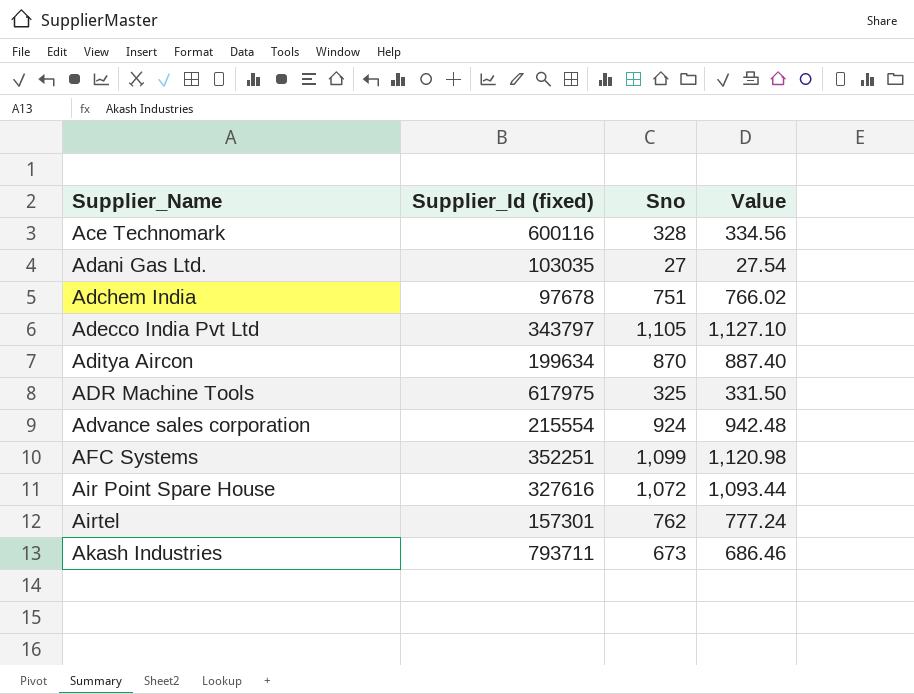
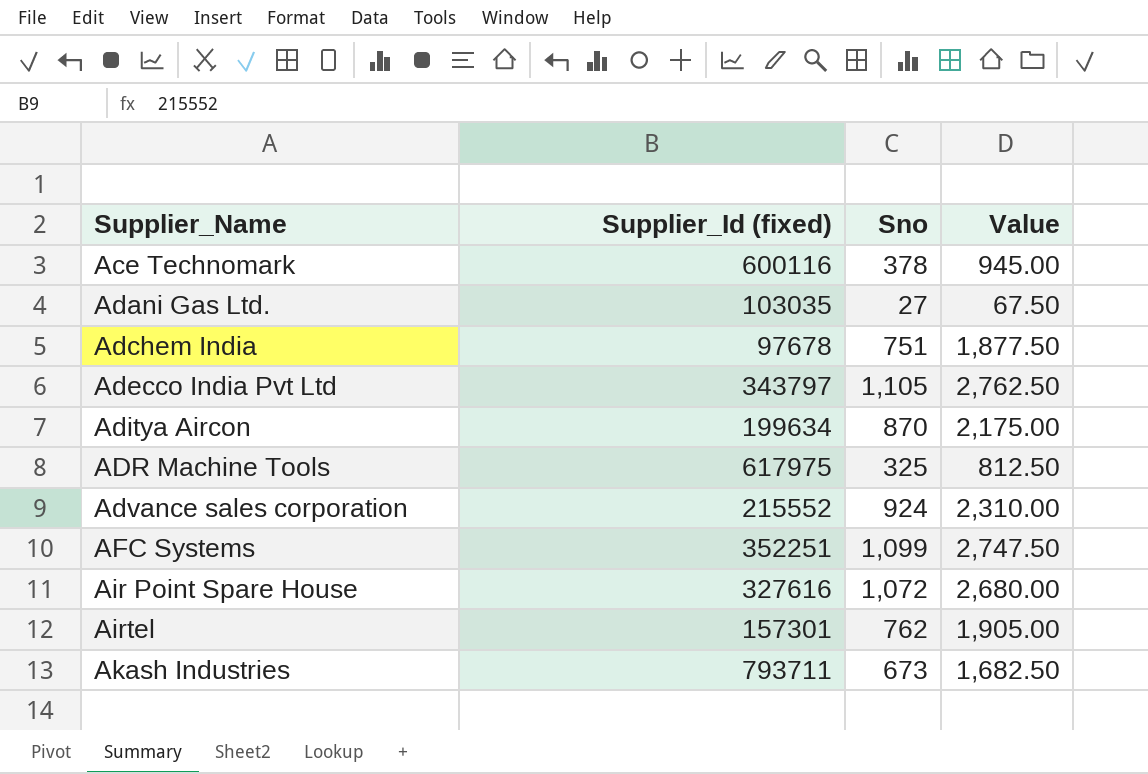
column Value | formula: [Sno] * 1.02 -> [Sno] * 2.5
Ace Technomark | Sno: 328 -> 378
Advance sales corporation | Supplier_Id (fixed): 215554 -> 215552

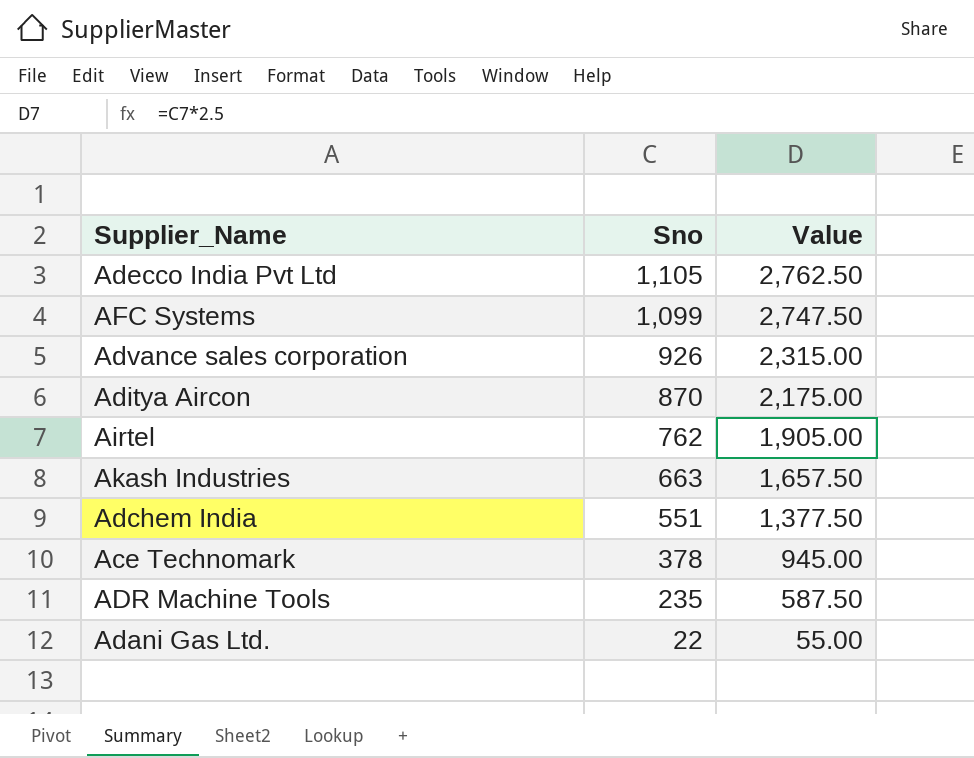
row order: Supplier_Name ascending -> Sno descending
column Supplier_Id (fixed) | position: 2 -> none
row Air Point Spare House: 327616 | 1,072 | 2,680.00 -> none
Advance sales corporation | Sno: 924 -> 926
Advance sales corporation | Value: 2,310.00 -> 2,315.00
Akash Industries | Sno: 673 -> 663
Akash Industries | Value: 1,682.50 -> 1,657.50
Adchem India | Sno: 751 -> 551
Adchem India | Value: 1,877.50 -> 1,377.50
ADR Machine Tools | Sno: 325 -> 235
ADR Machine Tools | Value: 812.50 -> 587.50
Adani Gas Ltd. | Sno: 27 -> 22
Adani Gas Ltd. | Value: 67.50 -> 55.00

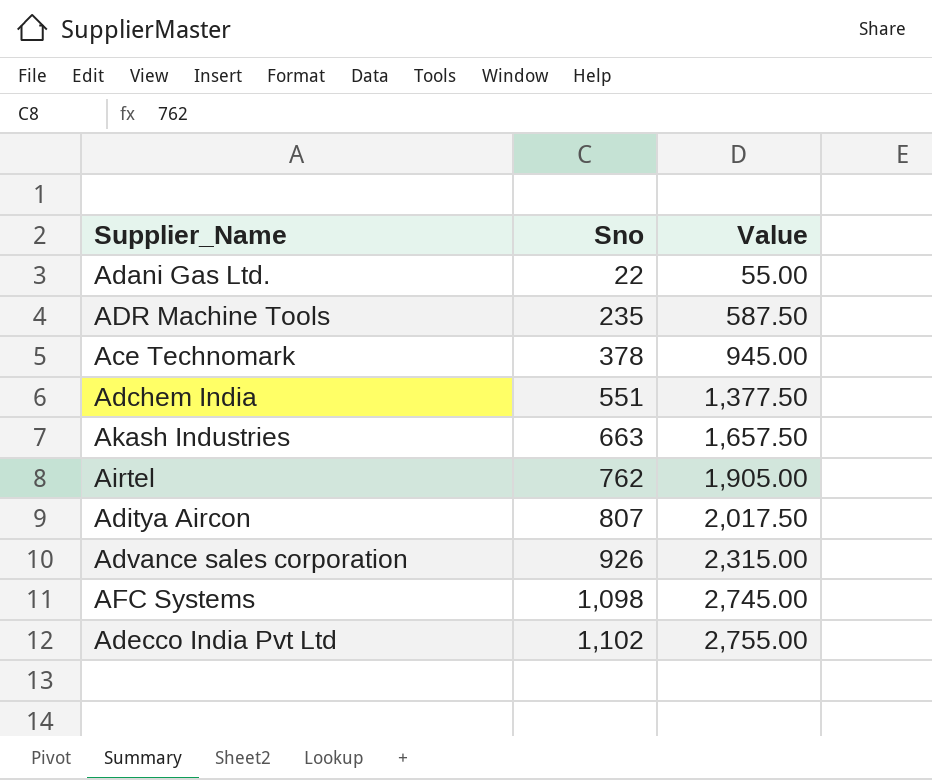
row order: Sno descending -> Sno ascending
Aditya Aircon | Sno: 870 -> 807
Aditya Aircon | Value: 2,175.00 -> 2,017.50
AFC Systems | Sno: 1,099 -> 1,098
AFC Systems | Value: 2,747.50 -> 2,745.00
Adecco India Pvt Ltd | Sno: 1,105 -> 1,102
Adecco India Pvt Ltd | Value: 2,762.50 -> 2,755.00

